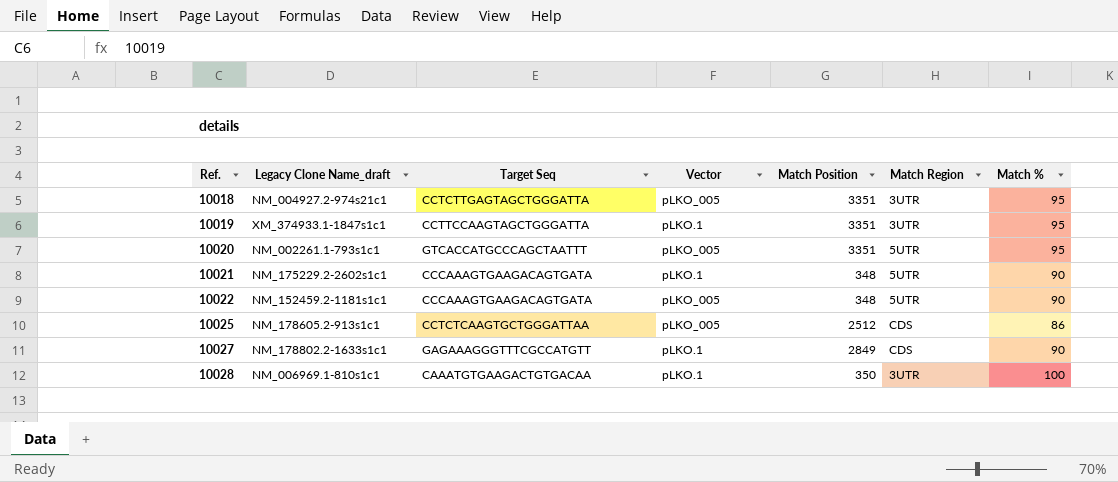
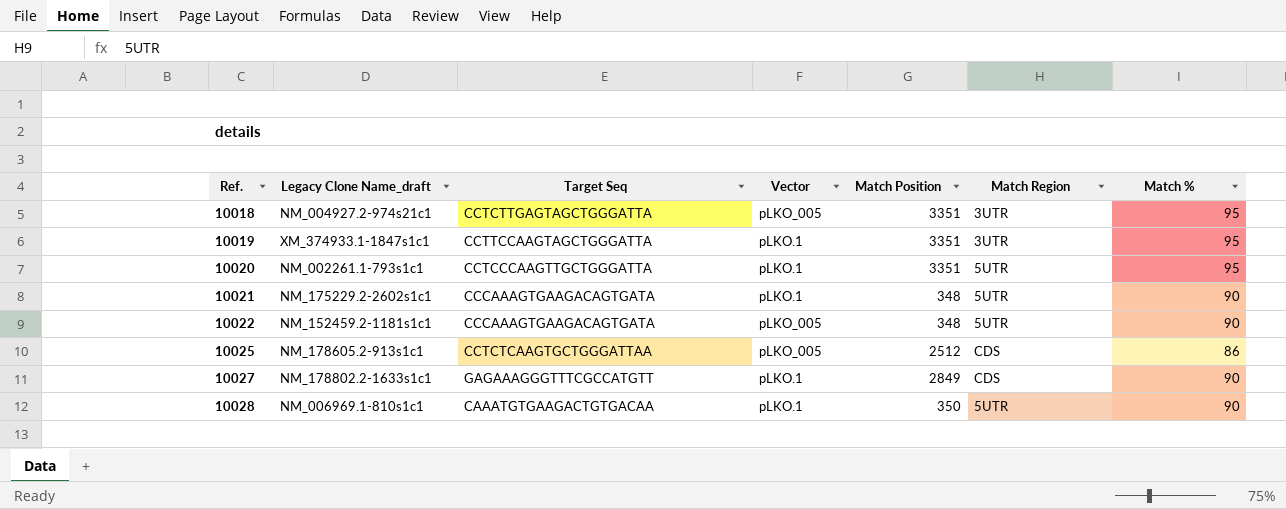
10020 | Target Seq: GTCACCATGCCCAGCTAATTT -> CCTCCCAAGTTGCTGGGATTA
10020 | Vector: pLKO_005 -> pLKO.1
10028 | Match Region: 3UTR -> 5UTR
10028 | Match %: 100 -> 90

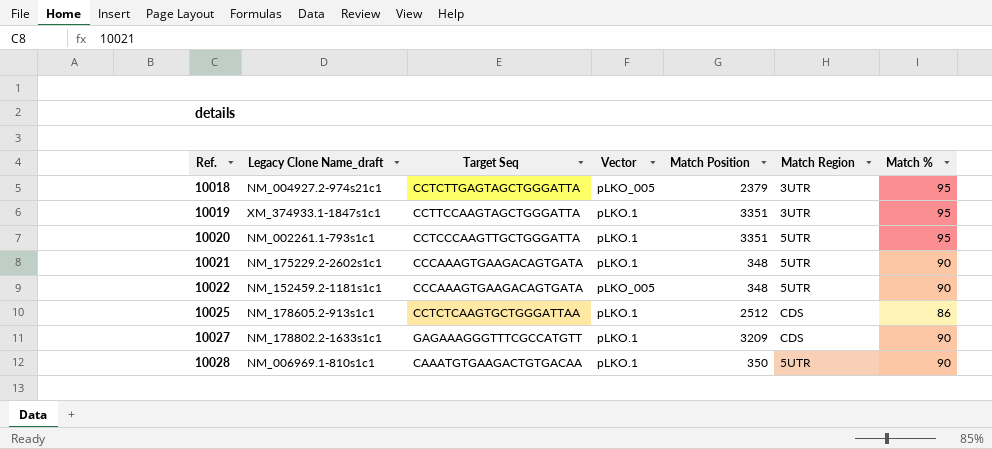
10018 | Match Position: 3351 -> 2379
10025 | Vector: pLKO_005 -> pLKO.1
10027 | Match Position: 2849 -> 3209

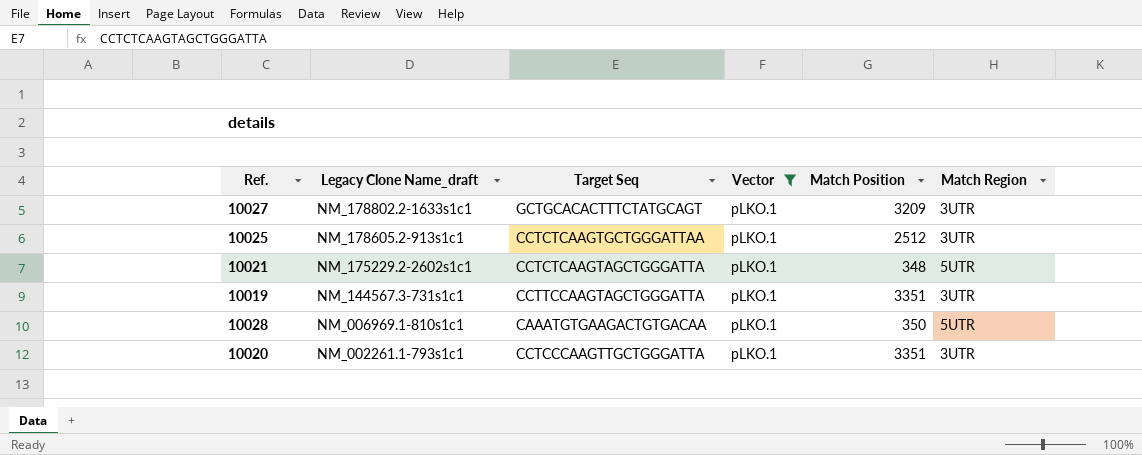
filter: none -> Vector = pLKO.1
row order: Ref. ascending -> Legacy Clone Name_draft descending
column Match % | position: 7 -> none
10027 | Target Seq: GAGAAAGGGTTTCGCCATGTT -> GCTGCACACTTTCTATGCAGT
10027 | Match Region: CDS -> 3UTR
10025 | Match Region: CDS -> 3UTR
10021 | Target Seq: CCCAAAGTGAAGACAGTGATA -> CCTCTCAAGTAGCTGGGATTA
10019 | Legacy Clone Name_draft: XM_374933.1-1847s1c1 -> NM_144567.3-731s1c1
10020 | Match Region: 5UTR -> 3UTR

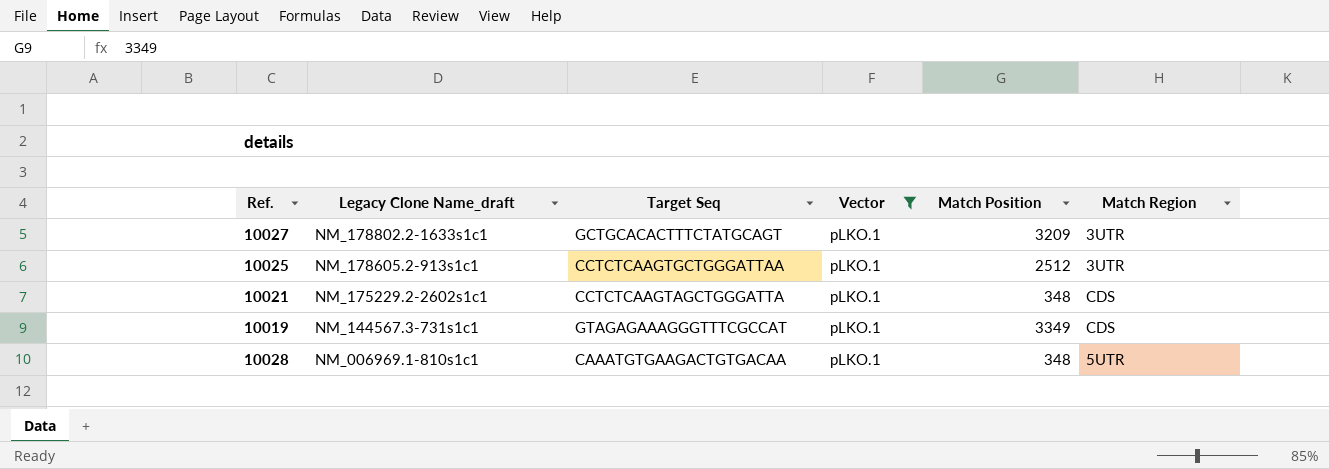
row 10020: NM_002261.1-793s1c1 | CCTCCCAAGTTGCTGGGATTA | pLKO.1 | 3351 | 3UTR -> none
10021 | Match Region: 5UTR -> CDS
10019 | Target Seq: CCTTCCAAGTAGCTGGGATTA -> GTAGAGAAAGGGTTTCGCCAT
10019 | Match Position: 3351 -> 3349
10019 | Match Region: 3UTR -> CDS
10028 | Match Position: 350 -> 348

